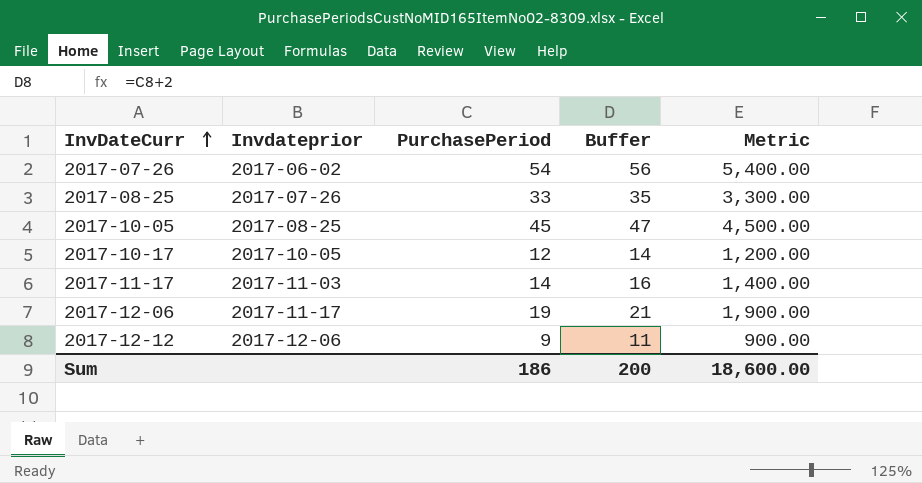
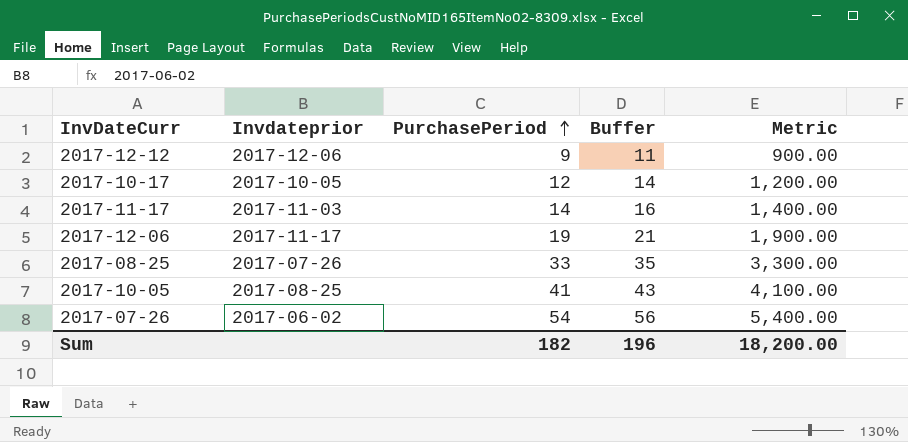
row order: InvDateCurr ascending -> PurchasePeriod ascending
2017-10-05 | PurchasePeriod: 45 -> 41
2017-10-05 | Buffer: 47 -> 43
2017-10-05 | Metric: 4,500.00 -> 4,100.00
Sum | PurchasePeriod: 186 -> 182
Sum | Buffer: 200 -> 196
Sum | Metric: 18,600.00 -> 18,200.00

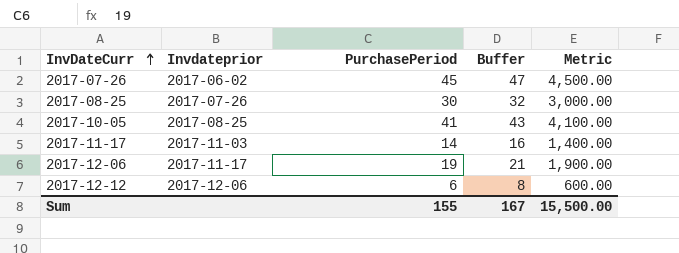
row order: PurchasePeriod ascending -> InvDateCurr ascending
row 2017-10-17: 2017-10-05 | 12 | 14 | 1,200.00 -> none
2017-07-26 | PurchasePeriod: 54 -> 45
2017-07-26 | Buffer: 56 -> 47
2017-07-26 | Metric: 5,400.00 -> 4,500.00
2017-08-25 | PurchasePeriod: 33 -> 30
2017-08-25 | Buffer: 35 -> 32
2017-08-25 | Metric: 3,300.00 -> 3,000.00
2017-12-12 | PurchasePeriod: 9 -> 6
2017-12-12 | Buffer: 11 -> 8
2017-12-12 | Metric: 900.00 -> 600.00
Sum | PurchasePeriod: 182 -> 155
Sum | Buffer: 196 -> 167
Sum | Metric: 18,200.00 -> 15,500.00

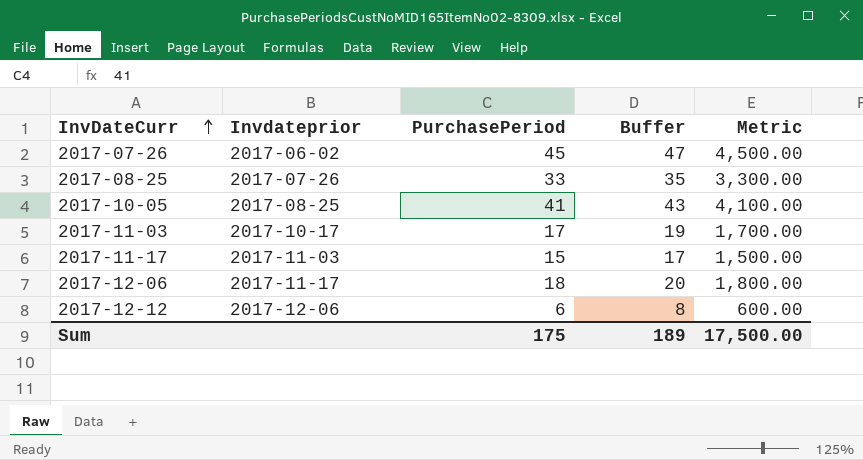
2017-08-25 | PurchasePeriod: 30 -> 33
2017-08-25 | Buffer: 32 -> 35
2017-08-25 | Metric: 3,000.00 -> 3,300.00
row 2017-11-03: none -> 2017-10-17 | 17 | 19 | 1,700.00
2017-11-17 | PurchasePeriod: 14 -> 15
2017-11-17 | Buffer: 16 -> 17
2017-11-17 | Metric: 1,400.00 -> 1,500.00
2017-12-06 | PurchasePeriod: 19 -> 18
2017-12-06 | Buffer: 21 -> 20
2017-12-06 | Metric: 1,900.00 -> 1,800.00
Sum | PurchasePeriod: 155 -> 175
Sum | Buffer: 167 -> 189
Sum | Metric: 15,500.00 -> 17,500.00

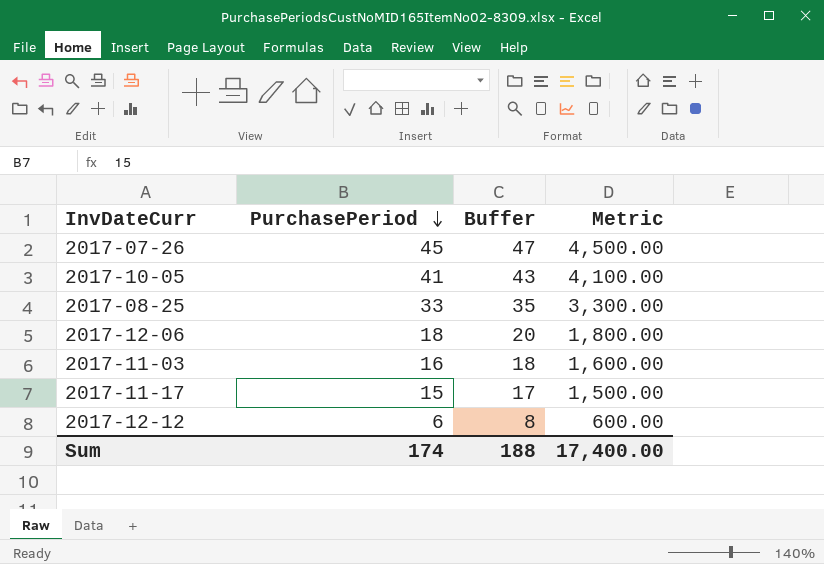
row order: InvDateCurr ascending -> PurchasePeriod descending
column Invdateprior | position: 2 -> none
2017-11-03 | PurchasePeriod: 17 -> 16
2017-11-03 | Buffer: 19 -> 18
2017-11-03 | Metric: 1,700.00 -> 1,600.00
Sum | PurchasePeriod: 175 -> 174
Sum | Buffer: 189 -> 188
Sum | Metric: 17,500.00 -> 17,400.00

